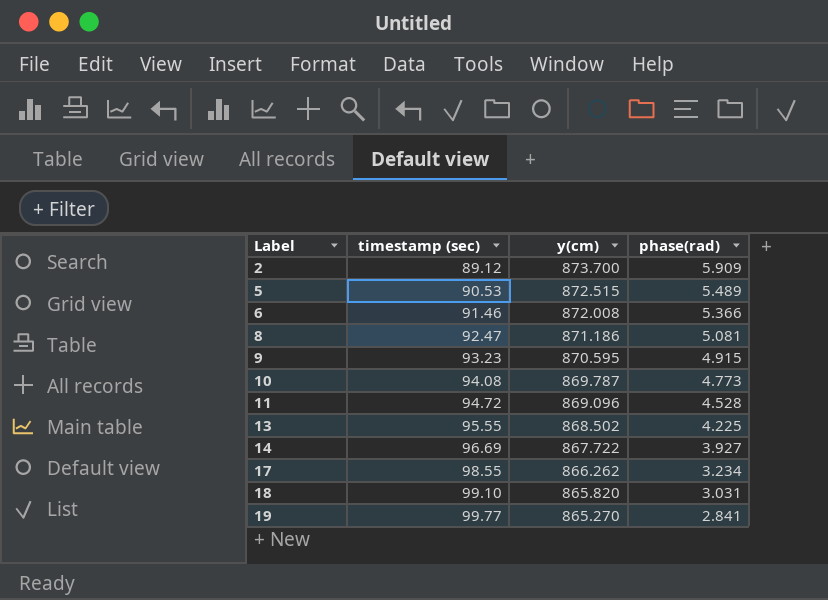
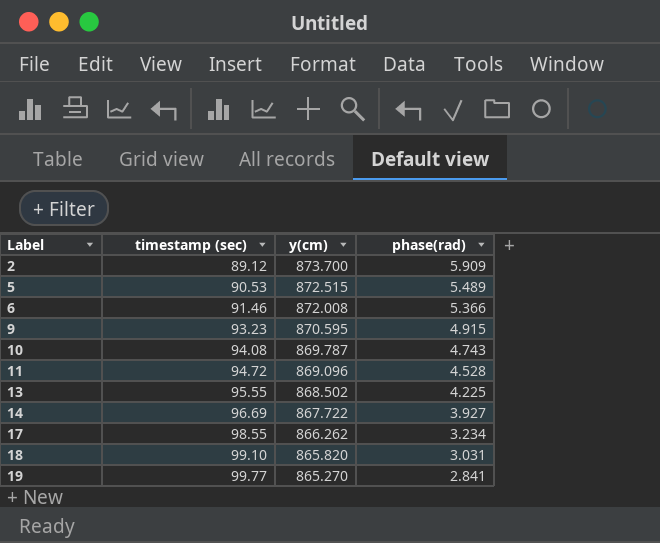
row 8: 92.47 | 871.186 | 5.081 -> none
10 | phase(rad): 4.773 -> 4.743

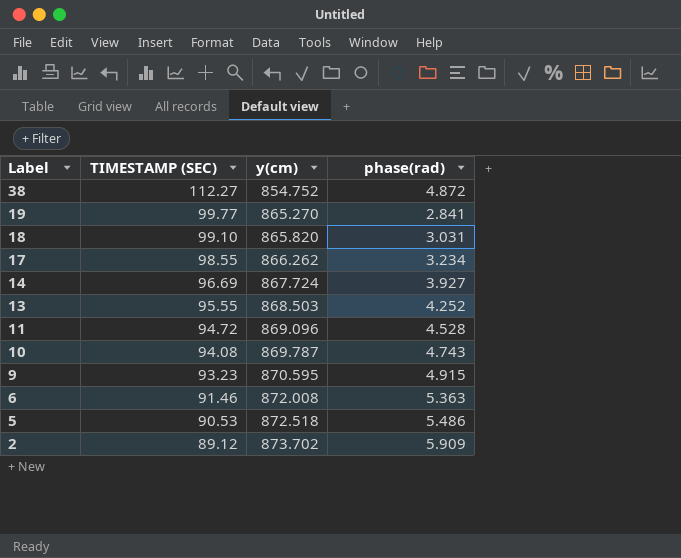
row order: Label ascending -> Label descending
column name: timestamp (sec) -> TIMESTAMP (SEC)
row 38: none -> 112.27 | 854.752 | 4.872
14 | y(cm): 867.722 -> 867.724
13 | y(cm): 868.502 -> 868.503
13 | phase(rad): 4.225 -> 4.252
6 | phase(rad): 5.366 -> 5.363
5 | y(cm): 872.515 -> 872.518
5 | phase(rad): 5.489 -> 5.486
2 | y(cm): 873.700 -> 873.702

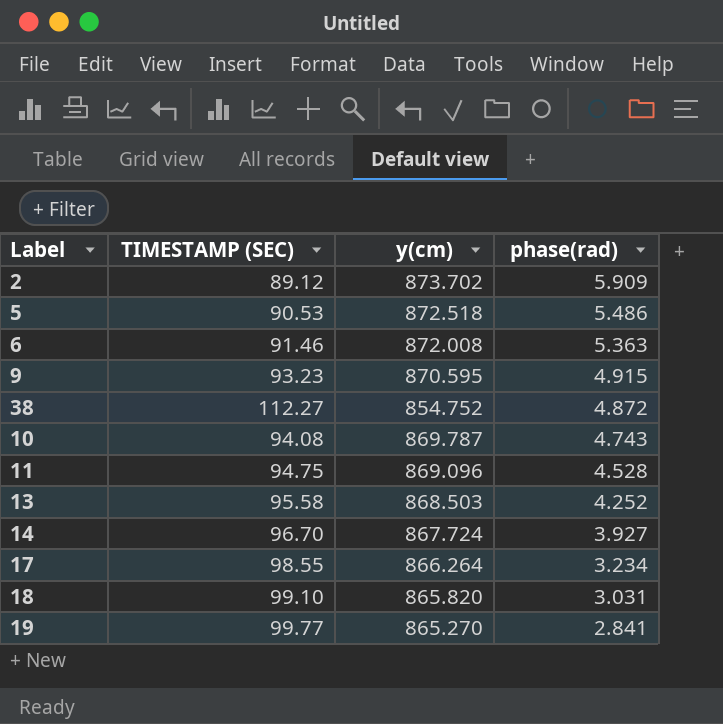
row order: Label descending -> phase(rad) descending
11 | TIMESTAMP (SEC): 94.72 -> 94.75
13 | TIMESTAMP (SEC): 95.55 -> 95.58
14 | TIMESTAMP (SEC): 96.69 -> 96.70
17 | y(cm): 866.262 -> 866.264

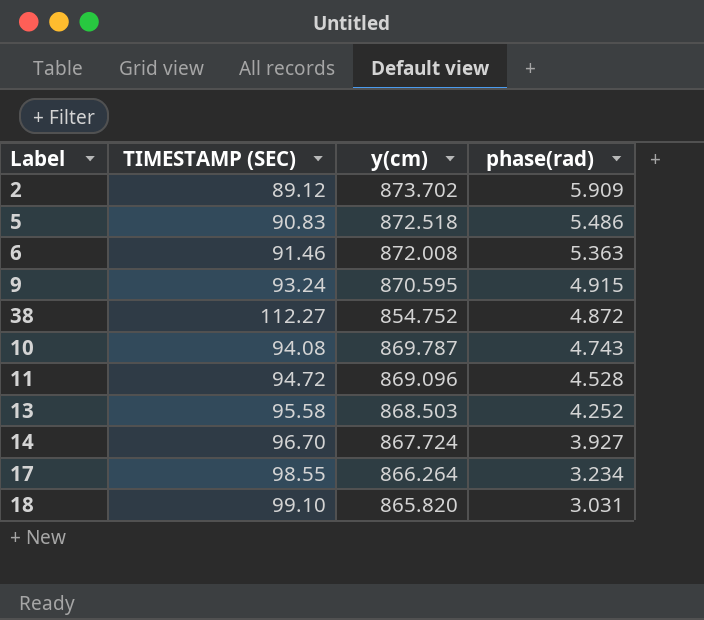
row 19: 99.77 | 865.270 | 2.841 -> none
5 | TIMESTAMP (SEC): 90.53 -> 90.83
9 | TIMESTAMP (SEC): 93.23 -> 93.24
11 | TIMESTAMP (SEC): 94.75 -> 94.72

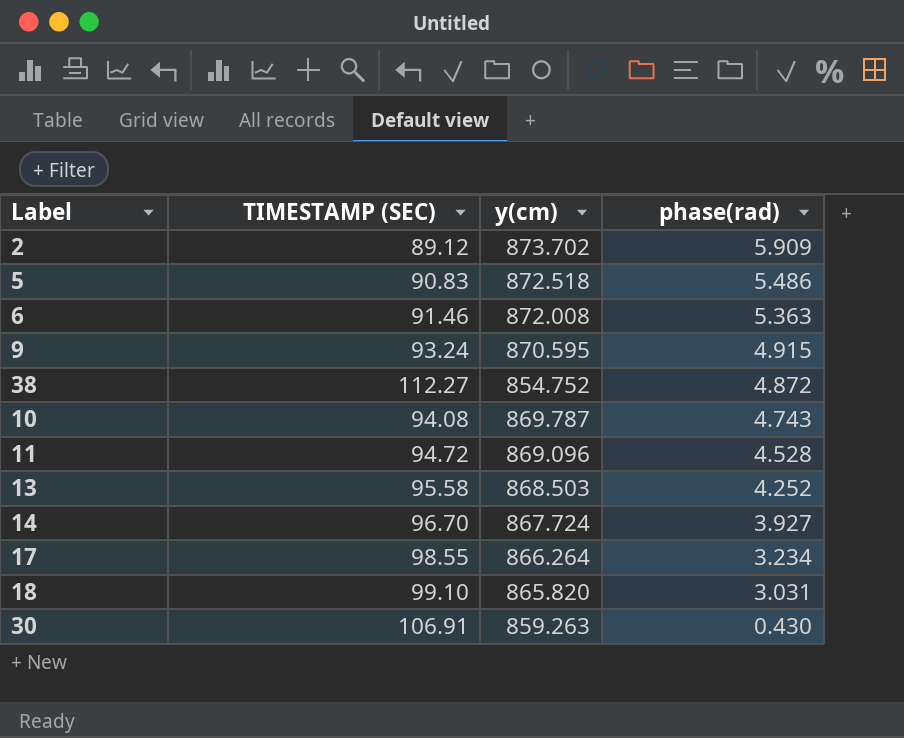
row 30: none -> 106.91 | 859.263 | 0.430

